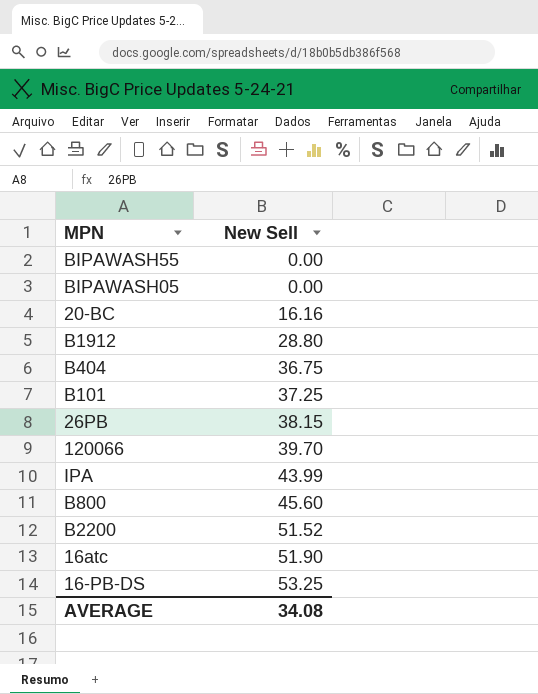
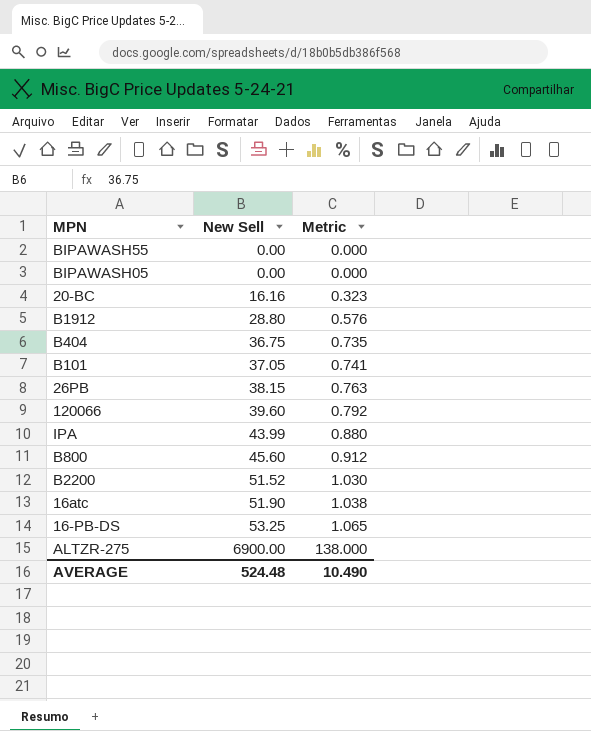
column Metric | formula: none -> [New Sell] * 0.02
B101 | New Sell: 37.25 -> 37.05
120066 | New Sell: 39.70 -> 39.60
row ALTZR-275: none -> 6900.00 | 138.000
AVERAGE | New Sell: 34.08 -> 524.48

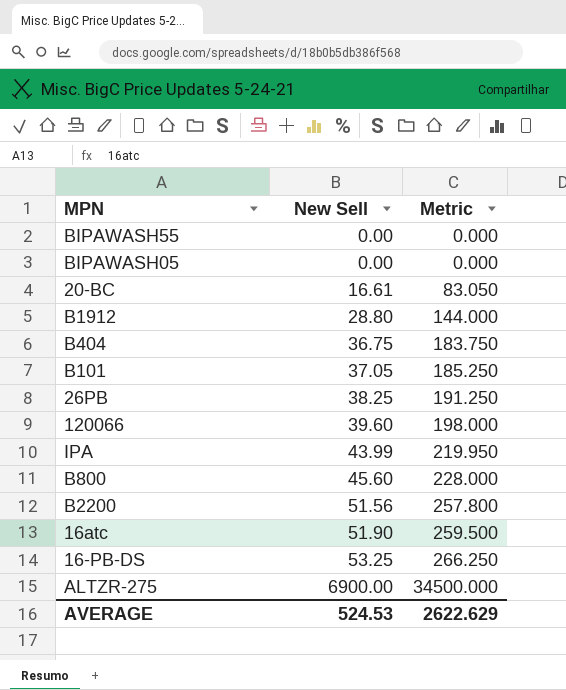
column Metric | formula: [New Sell] * 0.02 -> [New Sell] * 5
20-BC | New Sell: 16.16 -> 16.61
26PB | New Sell: 38.15 -> 38.25
B2200 | New Sell: 51.52 -> 51.56
AVERAGE | New Sell: 524.48 -> 524.53
AVERAGE | Metric: 10.490 -> 2622.629

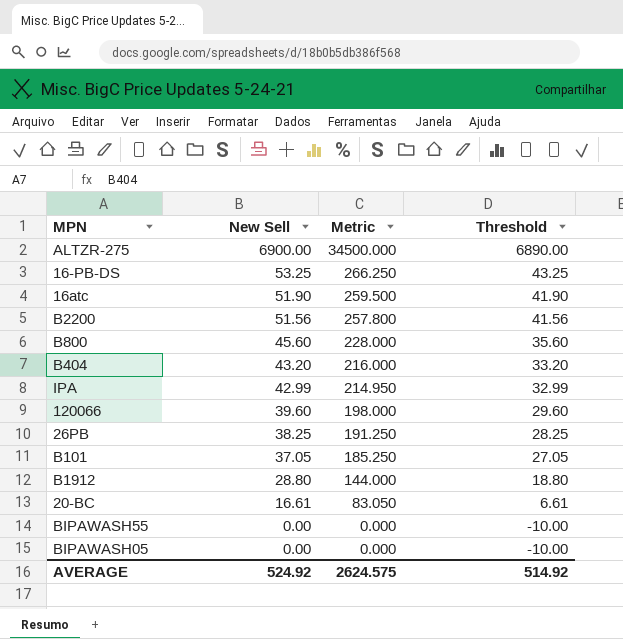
row order: New Sell ascending -> New Sell descending
column Threshold | formula: none -> [New Sell] - 10
B404 | New Sell: 36.75 -> 43.20
B404 | Metric: 183.750 -> 216.000
IPA | New Sell: 43.99 -> 42.99
IPA | Metric: 219.950 -> 214.950
AVERAGE | New Sell: 524.53 -> 524.92
AVERAGE | Metric: 2622.629 -> 2624.575

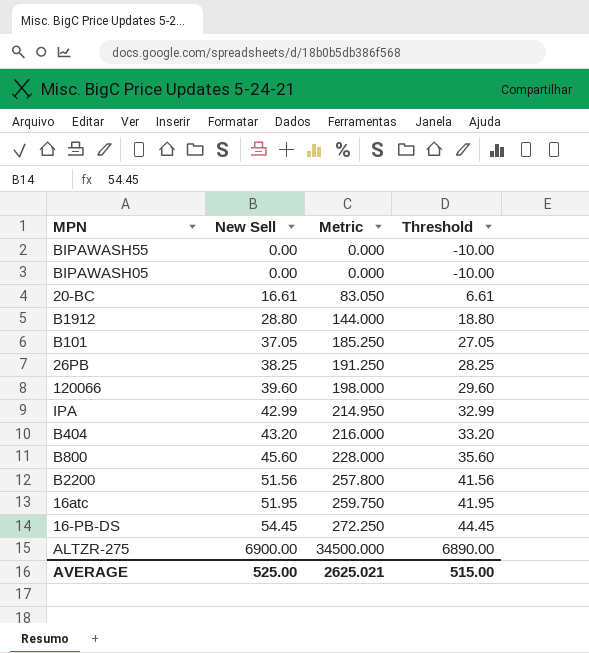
row order: New Sell descending -> New Sell ascending
16atc | New Sell: 51.90 -> 51.95
16atc | Metric: 259.500 -> 259.750
16atc | Threshold: 41.90 -> 41.95
16-PB-DS | New Sell: 53.25 -> 54.45
16-PB-DS | Metric: 266.250 -> 272.250
16-PB-DS | Threshold: 43.25 -> 44.45
AVERAGE | New Sell: 524.92 -> 525.00
AVERAGE | Metric: 2624.575 -> 2625.021
AVERAGE | Threshold: 514.92 -> 515.00

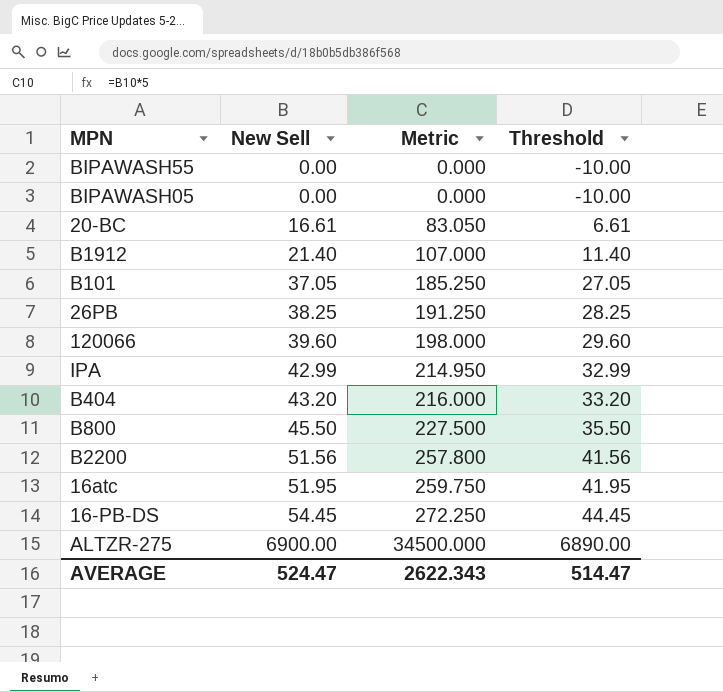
B1912 | New Sell: 28.80 -> 21.40
B1912 | Metric: 144.000 -> 107.000
B1912 | Threshold: 18.80 -> 11.40
B800 | New Sell: 45.60 -> 45.50
B800 | Metric: 228.000 -> 227.500
B800 | Threshold: 35.60 -> 35.50
AVERAGE | New Sell: 525.00 -> 524.47
AVERAGE | Metric: 2625.021 -> 2622.343
AVERAGE | Threshold: 515.00 -> 514.47

